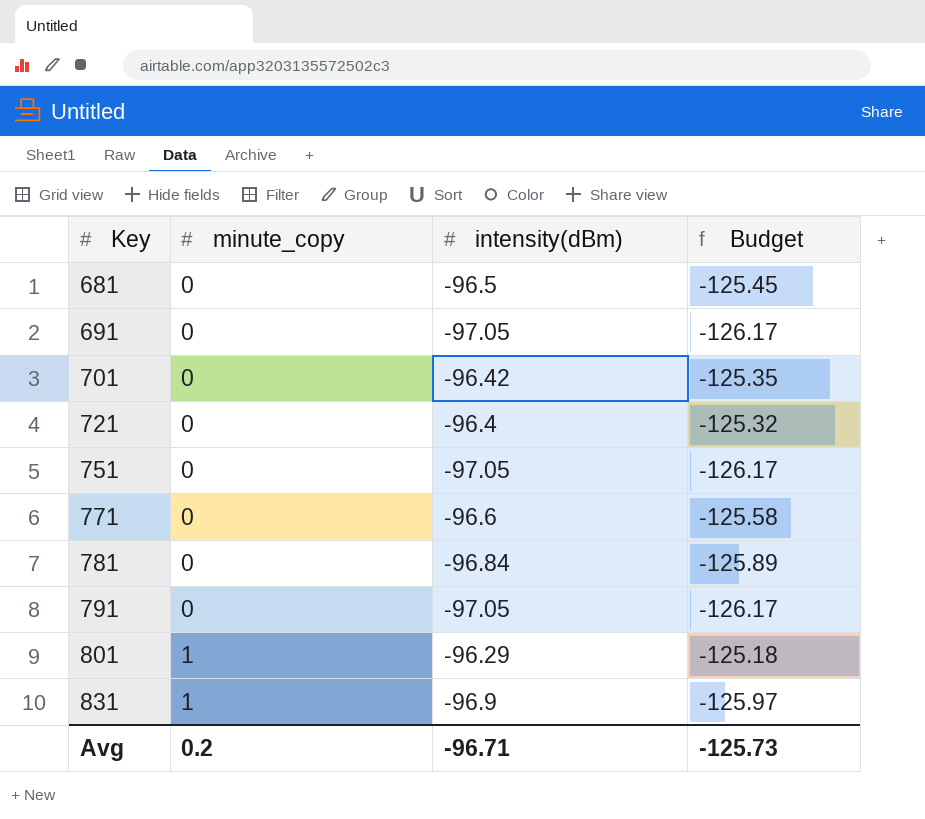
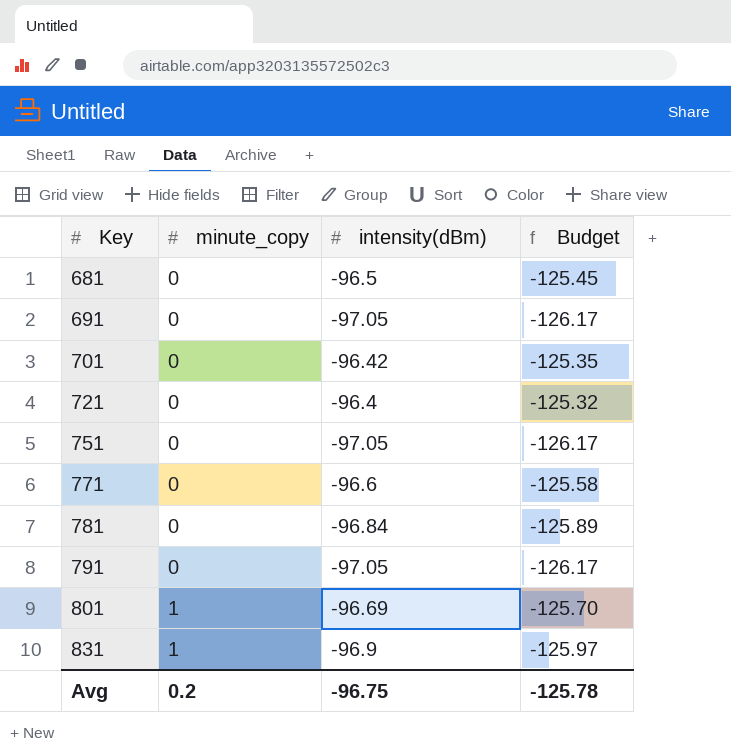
801 | intensity(dBm): -96.29 -> -96.69
801 | Budget: -125.18 -> -125.70
Avg | intensity(dBm): -96.71 -> -96.75
Avg | Budget: -125.73 -> -125.78

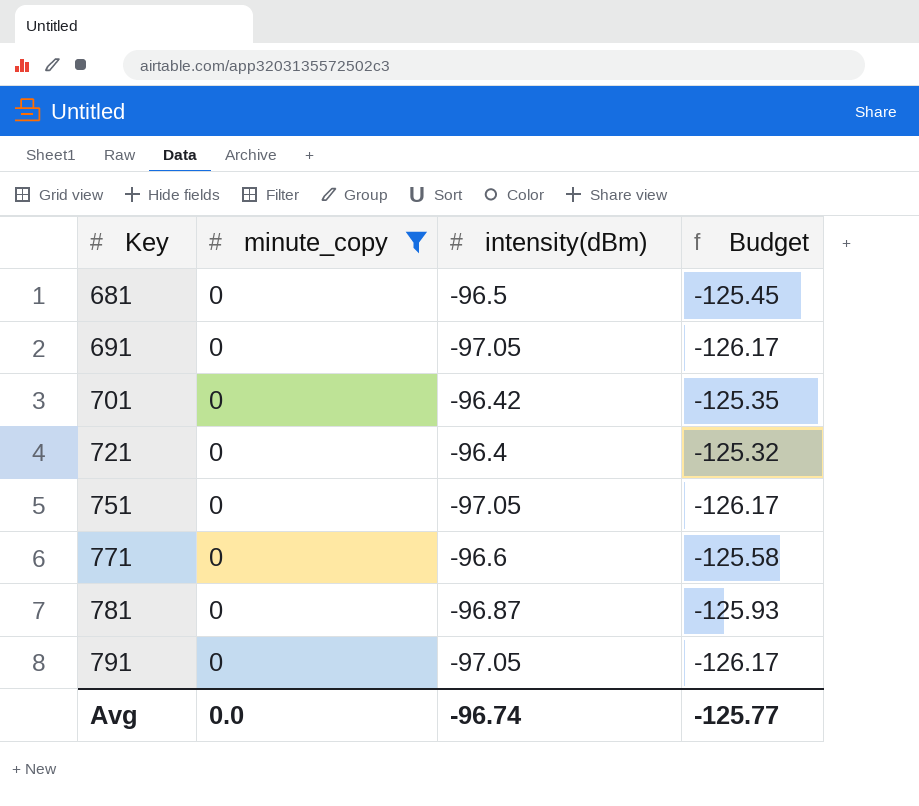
filter: none -> minute_copy = 0
781 | intensity(dBm): -96.84 -> -96.87
781 | Budget: -125.89 -> -125.93
Avg | minute_copy: 0.2 -> 0.0
Avg | intensity(dBm): -96.75 -> -96.74
Avg | Budget: -125.78 -> -125.77

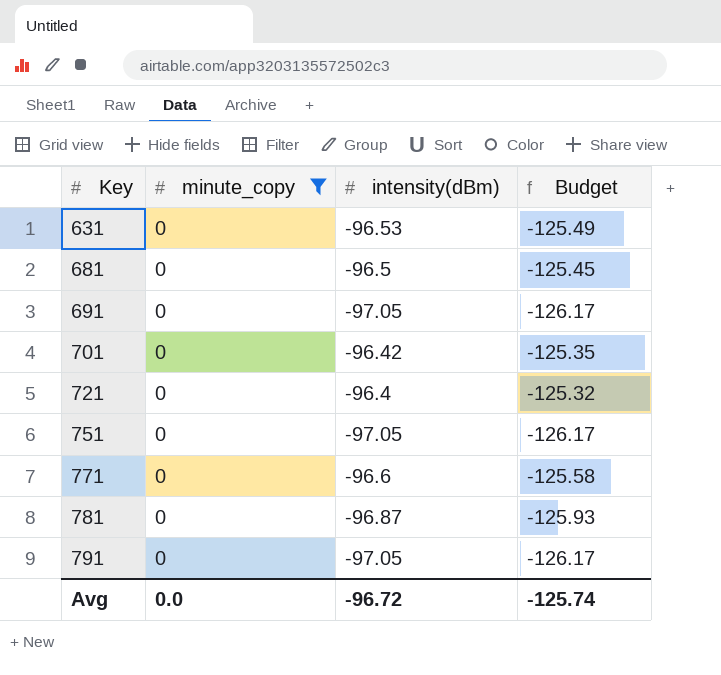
row 631: none -> 0 | -96.53 | -125.49
Avg | intensity(dBm): -96.74 -> -96.72
Avg | Budget: -125.77 -> -125.74

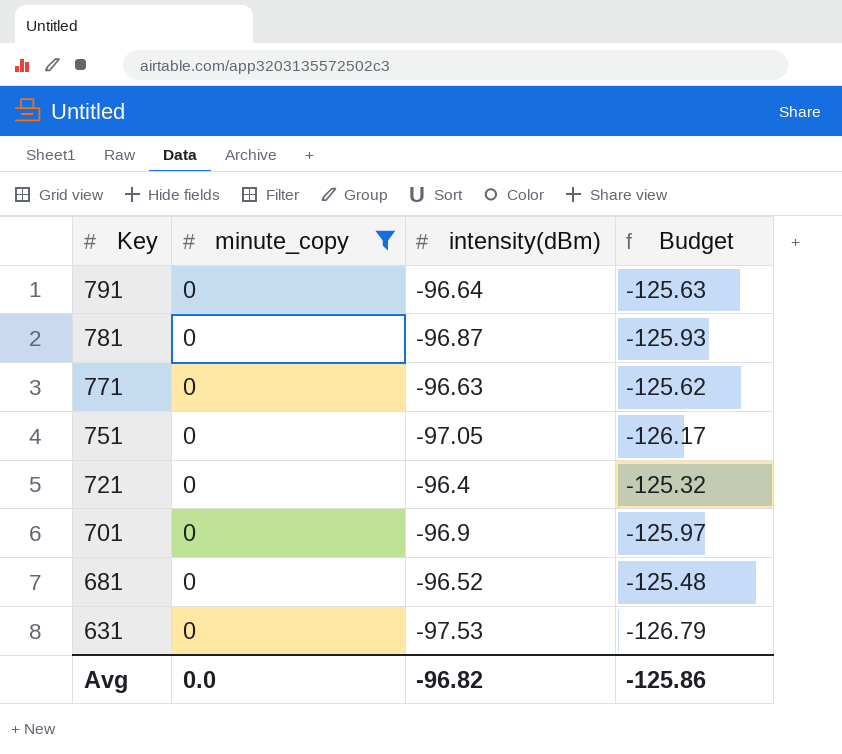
row order: Key ascending -> Key descending
row 691: 0 | -97.05 | -126.17 -> none
791 | intensity(dBm): -97.05 -> -96.64
791 | Budget: -126.17 -> -125.63
771 | intensity(dBm): -96.6 -> -96.63
771 | Budget: -125.58 -> -125.62
701 | intensity(dBm): -96.42 -> -96.9
701 | Budget: -125.35 -> -125.97
681 | intensity(dBm): -96.5 -> -96.52
681 | Budget: -125.45 -> -125.48
631 | intensity(dBm): -96.53 -> -97.53
631 | Budget: -125.49 -> -126.79
Avg | intensity(dBm): -96.72 -> -96.82
Avg | Budget: -125.74 -> -125.86

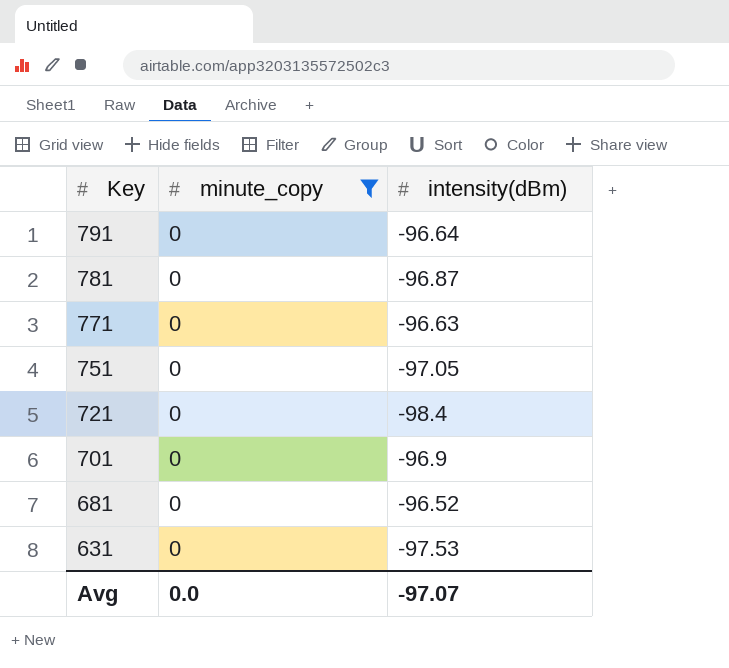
column Budget | formula: [intensity(dBm)] * 1.3 -> none
721 | intensity(dBm): -96.4 -> -98.4
Avg | intensity(dBm): -96.82 -> -97.07

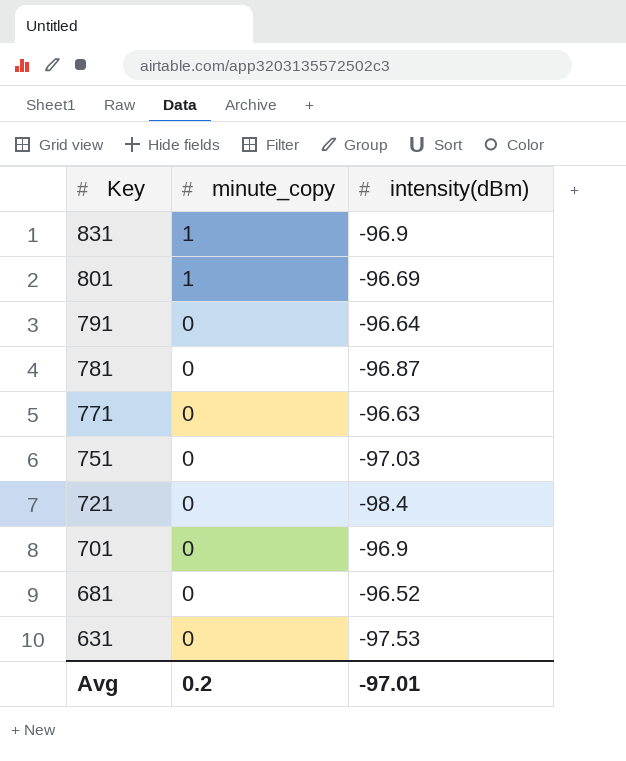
filter: minute_copy = 0 -> none
751 | intensity(dBm): -97.05 -> -97.03
Avg | minute_copy: 0.0 -> 0.2
Avg | intensity(dBm): -97.07 -> -97.01

